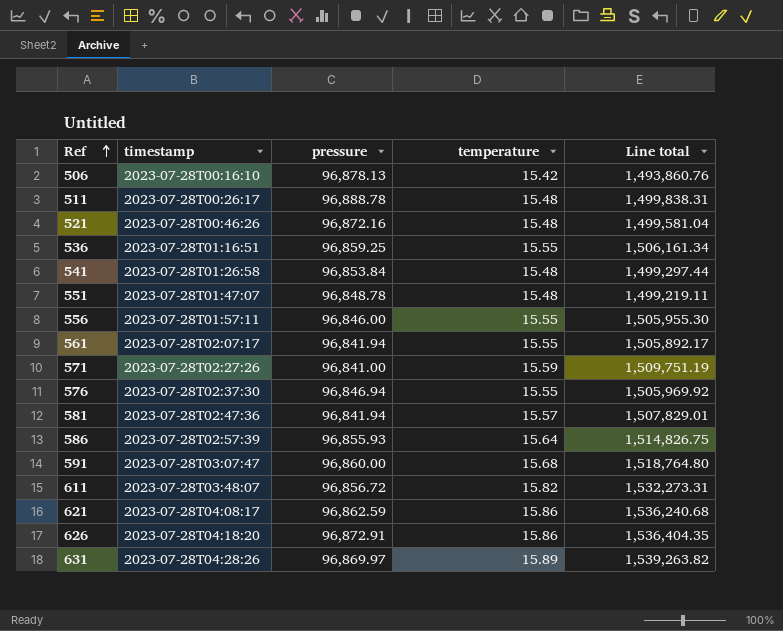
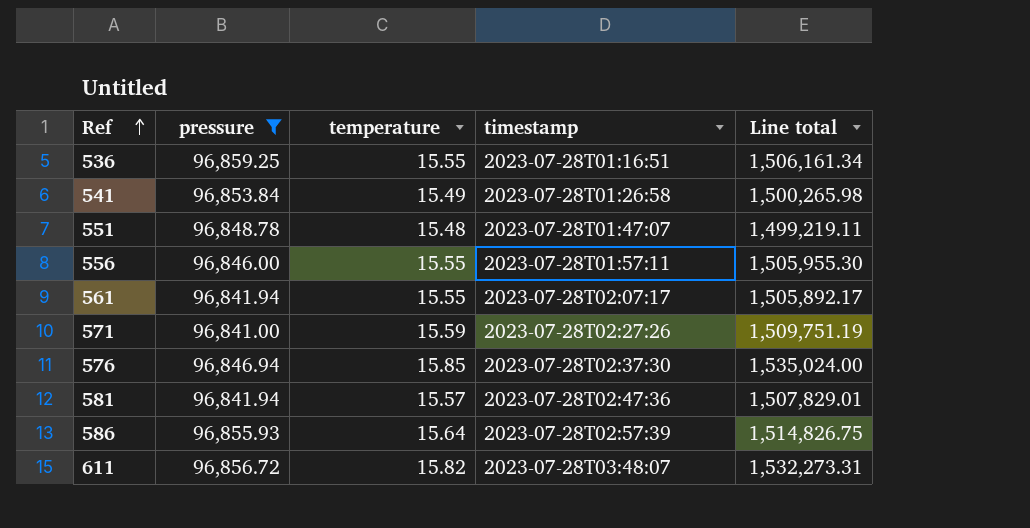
filter: none -> pressure <= 96,859.25
column timestamp | position: 2 -> 4
541 | temperature: 15.48 -> 15.49
541 | Line total: 1,499,297.44 -> 1,500,265.98
576 | temperature: 15.55 -> 15.85
576 | Line total: 1,505,969.92 -> 1,535,024.00

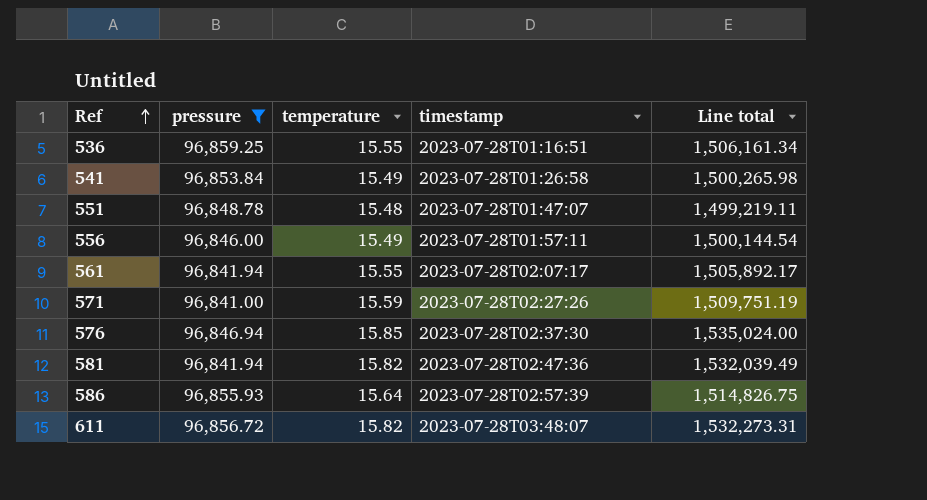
556 | temperature: 15.55 -> 15.49
556 | Line total: 1,505,955.30 -> 1,500,144.54
581 | temperature: 15.57 -> 15.82
581 | Line total: 1,507,829.01 -> 1,532,039.49

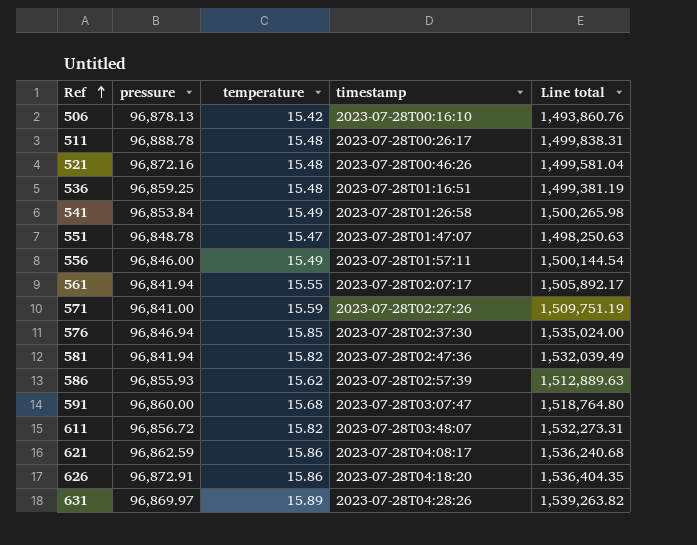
filter: pressure <= 96,859.25 -> none
536 | temperature: 15.55 -> 15.48
536 | Line total: 1,506,161.34 -> 1,499,381.19
551 | temperature: 15.48 -> 15.47
551 | Line total: 1,499,219.11 -> 1,498,250.63
586 | temperature: 15.64 -> 15.62
586 | Line total: 1,514,826.75 -> 1,512,889.63

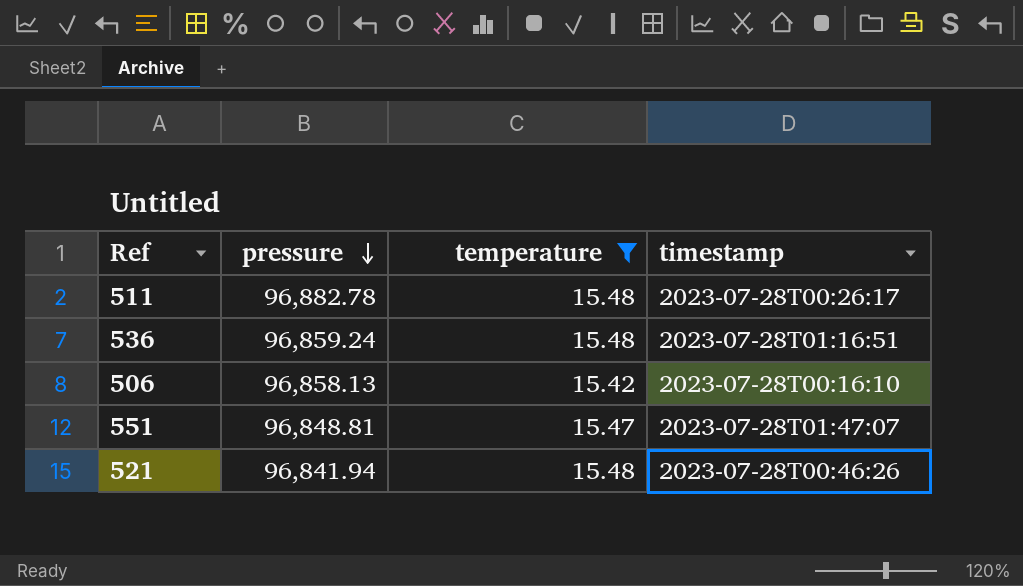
filter: none -> temperature <= 15.48
row order: Ref ascending -> pressure descending
column Line total | formula: [pressure] * [temperature] -> none
511 | pressure: 96,888.78 -> 96,882.78
536 | pressure: 96,859.25 -> 96,859.24
506 | pressure: 96,878.13 -> 96,858.13
551 | pressure: 96,848.78 -> 96,848.81
521 | pressure: 96,872.16 -> 96,841.94

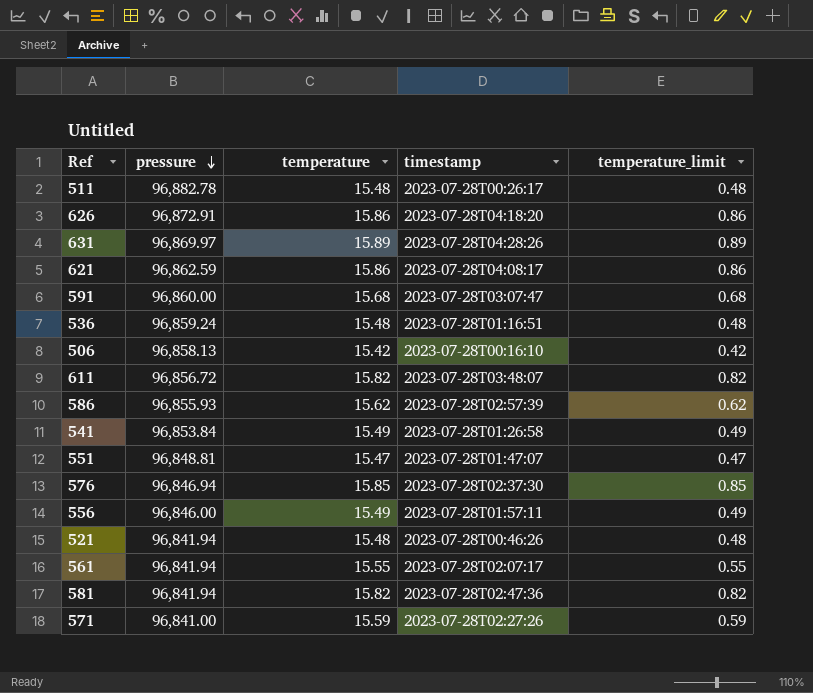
filter: temperature <= 15.48 -> none
column temperature_limit | formula: none -> [temperature] - 15

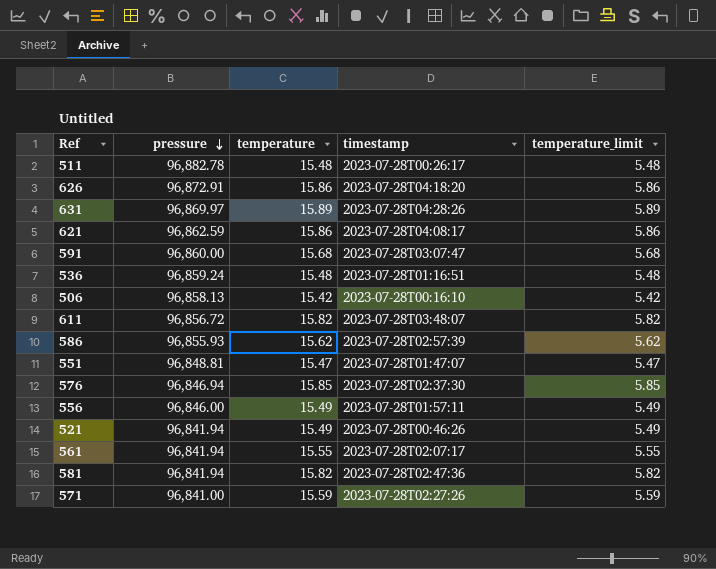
column temperature_limit | formula: [temperature] - 15 -> [temperature] - 10
row 541: 96,853.84 | 15.49 | 2023-07-28T01:26:58 | 0.49 -> none
521 | temperature: 15.48 -> 15.49

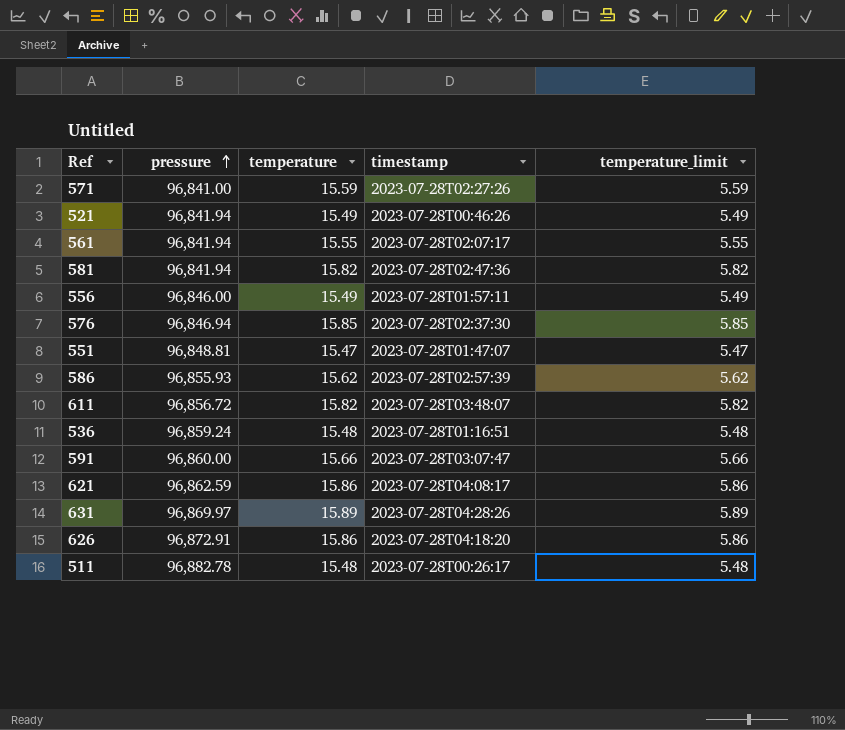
row order: pressure descending -> pressure ascending
row 506: 96,858.13 | 15.42 | 2023-07-28T00:16:10 | 5.42 -> none
591 | temperature: 15.68 -> 15.66
591 | temperature_limit: 5.68 -> 5.66

